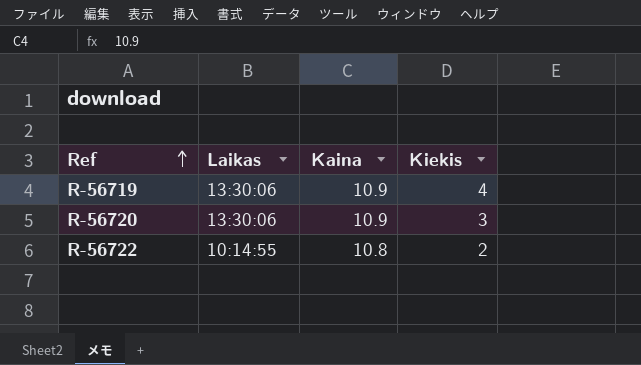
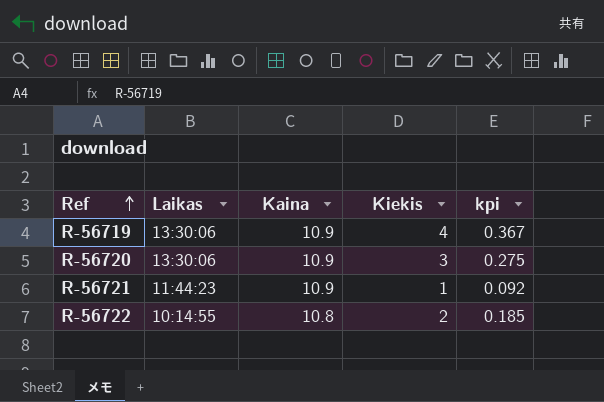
column kpi | formula: none -> [Kiekis] / [Kaina]
row R-56721: none -> 11:44:23 | 10.9 | 1 | 0.092

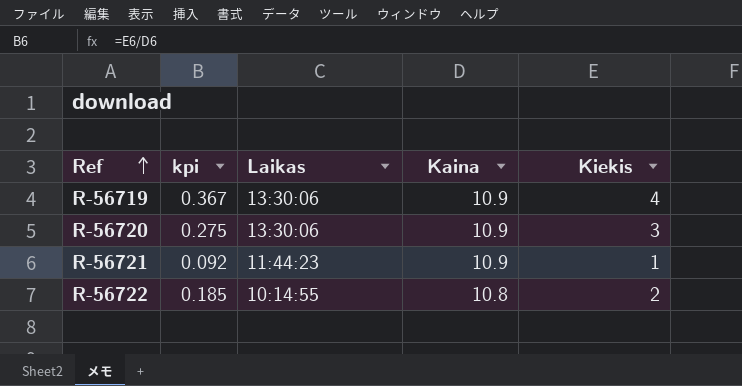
column kpi | position: 5 -> 2

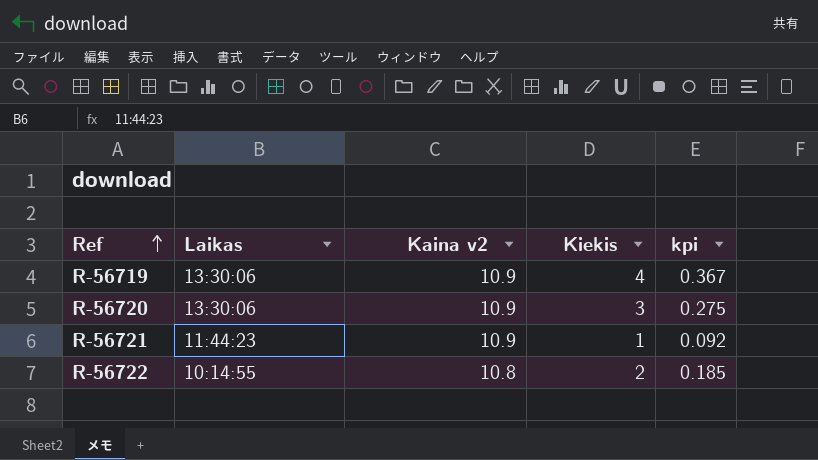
column name: Kaina -> Kaina v2
column kpi | position: 2 -> 5

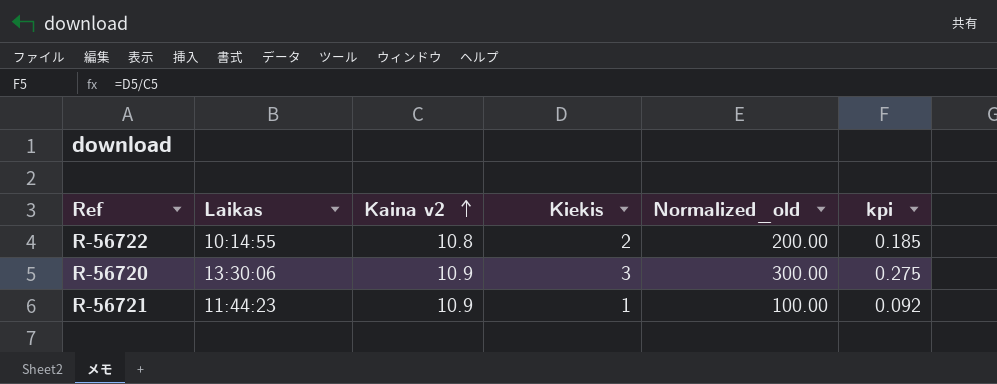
row order: Ref ascending -> Kaina v2 ascending
column Normalized_old | formula: none -> [Kiekis] * 100
row R-56719: 13:30:06 | 10.9 | 4 | 0.367 -> none

